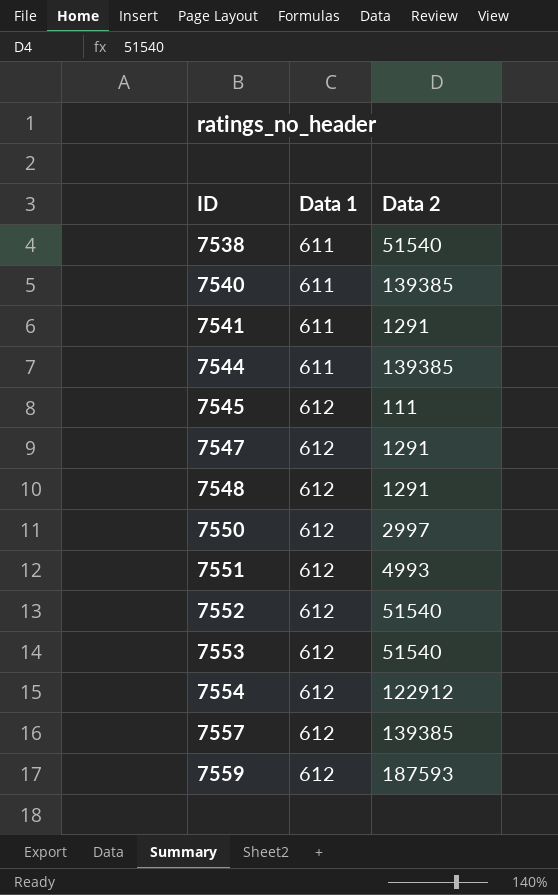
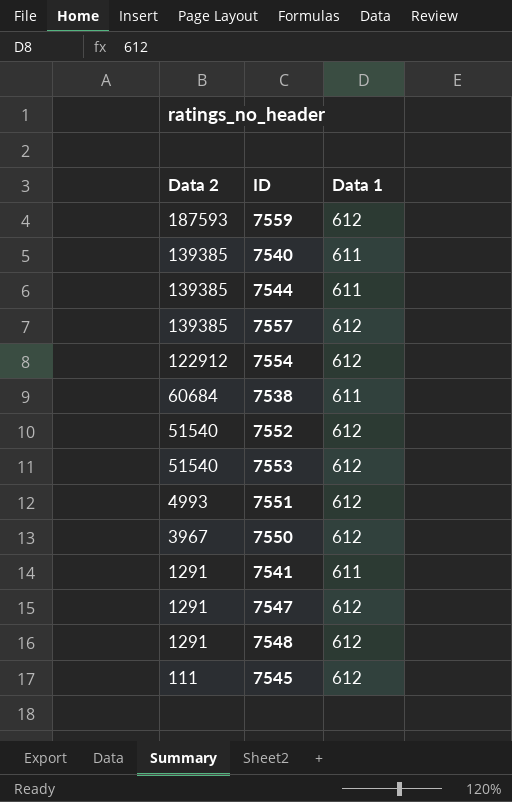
row order: ID ascending -> Data 2 descending
column Data 2 | position: 3 -> 1
7538 | Data 2: 51540 -> 60684
7550 | Data 2: 2997 -> 3967

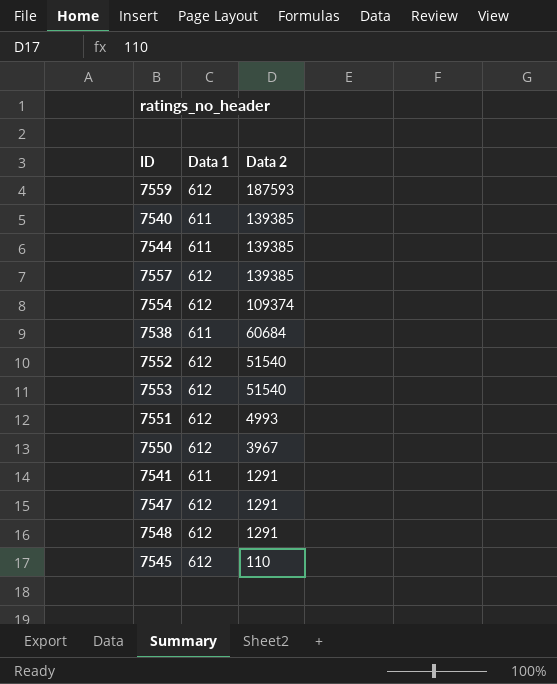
column Data 2 | position: 1 -> 3
7554 | Data 2: 122912 -> 109374
7545 | Data 2: 111 -> 110

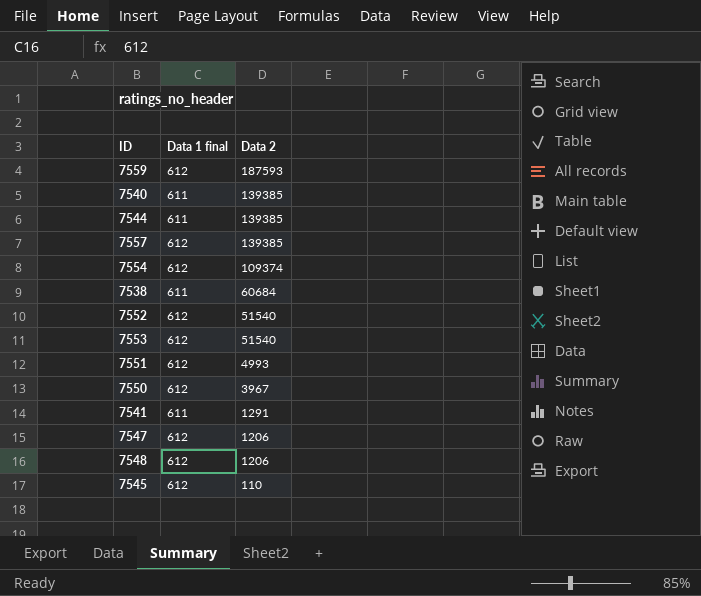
column name: Data 1 -> Data 1 final
7547 | Data 2: 1291 -> 1206
7548 | Data 2: 1291 -> 1206

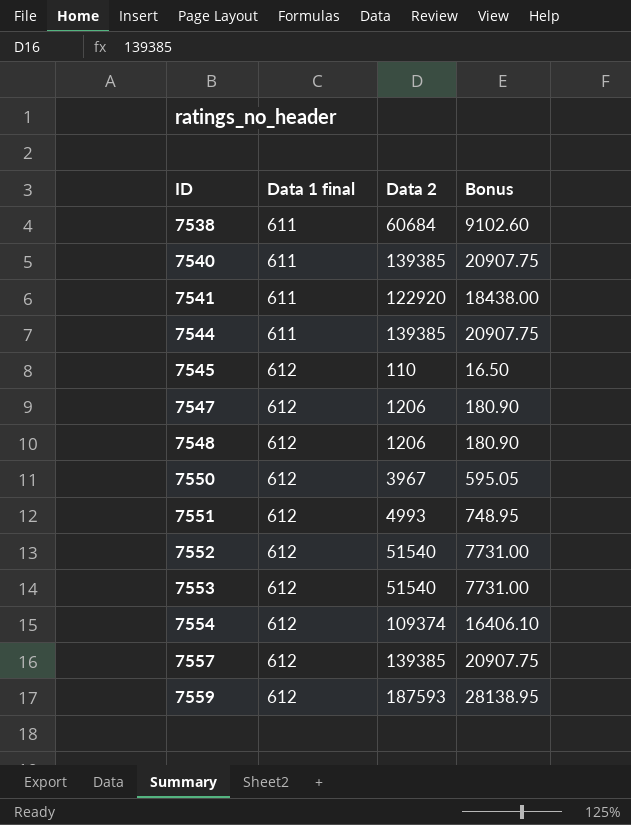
row order: Data 2 descending -> ID ascending
column Bonus | formula: none -> [Data 2] * 0.15
7541 | Data 2: 1291 -> 122920

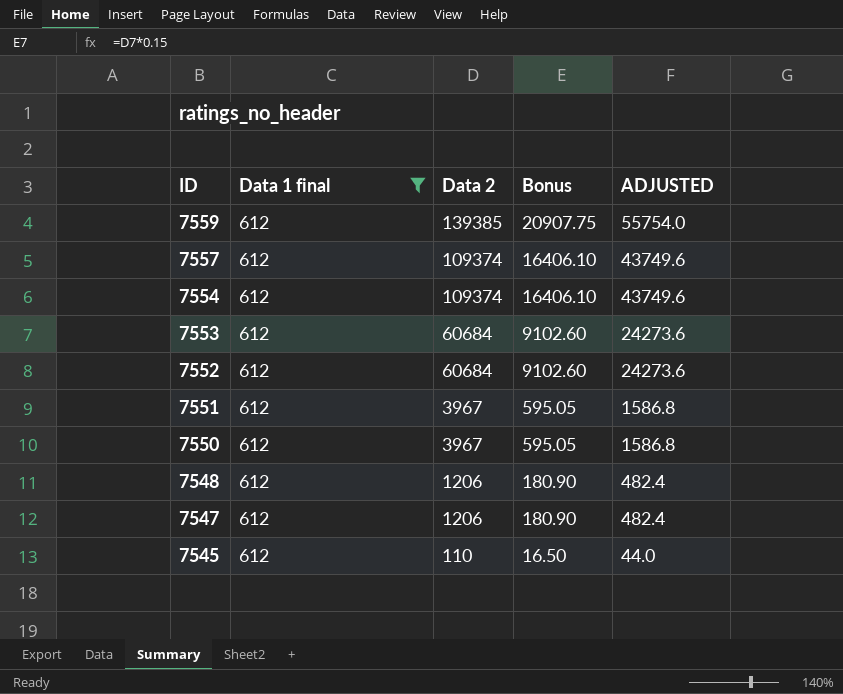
filter: none -> Data 1 final = 612
row order: ID ascending -> ID descending
column ADJUSTED | formula: none -> [Data 2] * 0.4
7559 | Data 2: 187593 -> 139385
7559 | Bonus: 28138.95 -> 20907.75
7557 | Data 2: 139385 -> 109374
7557 | Bonus: 20907.75 -> 16406.10
7553 | Data 2: 51540 -> 60684
7553 | Bonus: 7731.00 -> 9102.60
7552 | Data 2: 51540 -> 60684
7552 | Bonus: 7731.00 -> 9102.60
7551 | Data 2: 4993 -> 3967
7551 | Bonus: 748.95 -> 595.05

